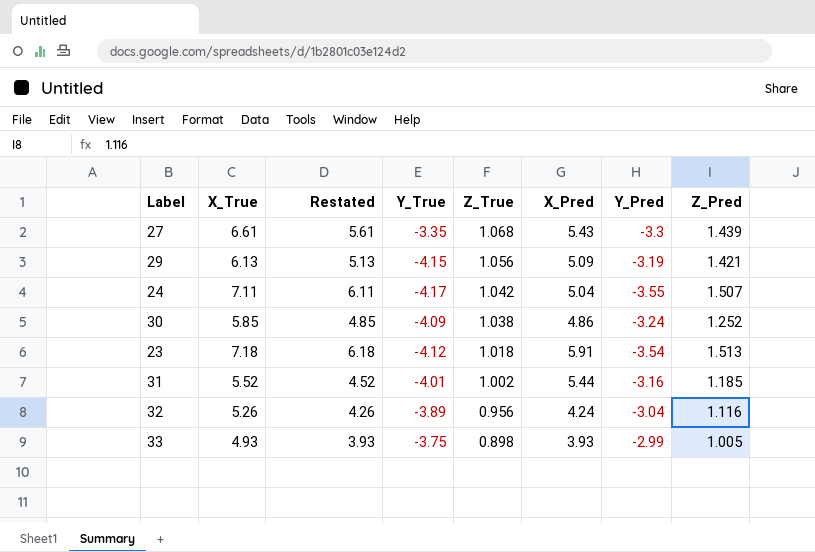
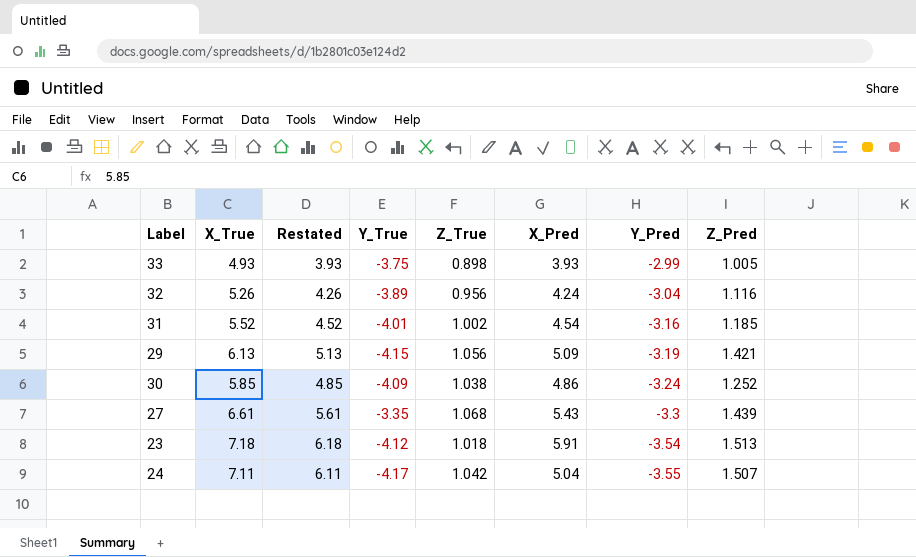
row order: Z_True descending -> Y_Pred descending
31 | X_Pred: 5.44 -> 4.54

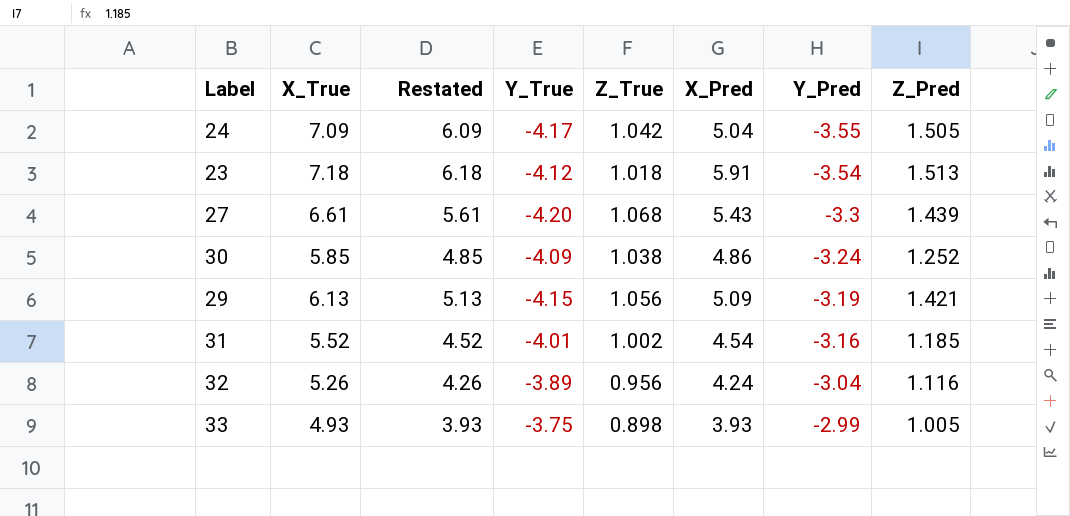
row order: Y_Pred descending -> Y_Pred ascending
24 | X_True: 7.11 -> 7.09
24 | Restated: 6.11 -> 6.09
24 | Z_Pred: 1.507 -> 1.505
27 | Y_True: -3.35 -> -4.20

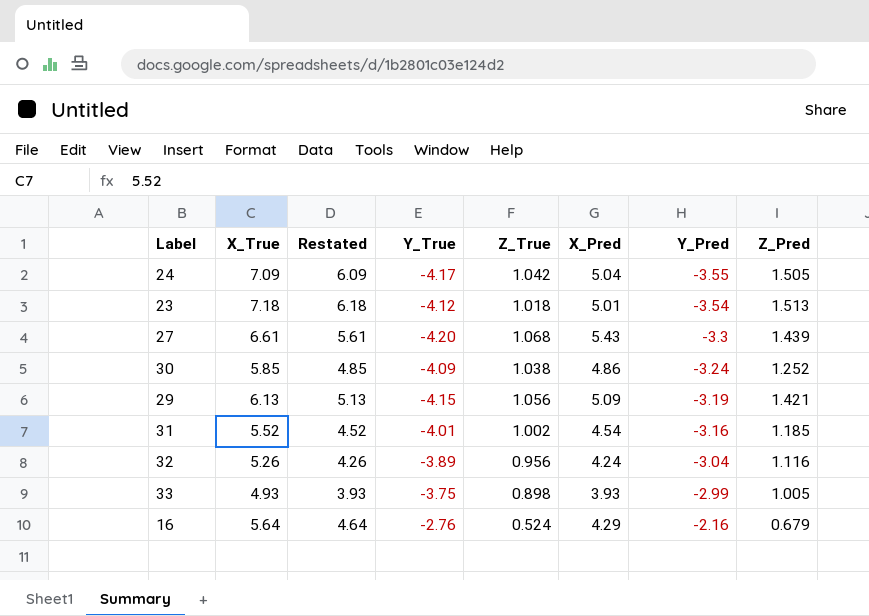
23 | X_Pred: 5.91 -> 5.01
row 16: none -> 5.64 | 4.64 | -2.76 | 0.524 | 4.29 | -2.16 | 0.679

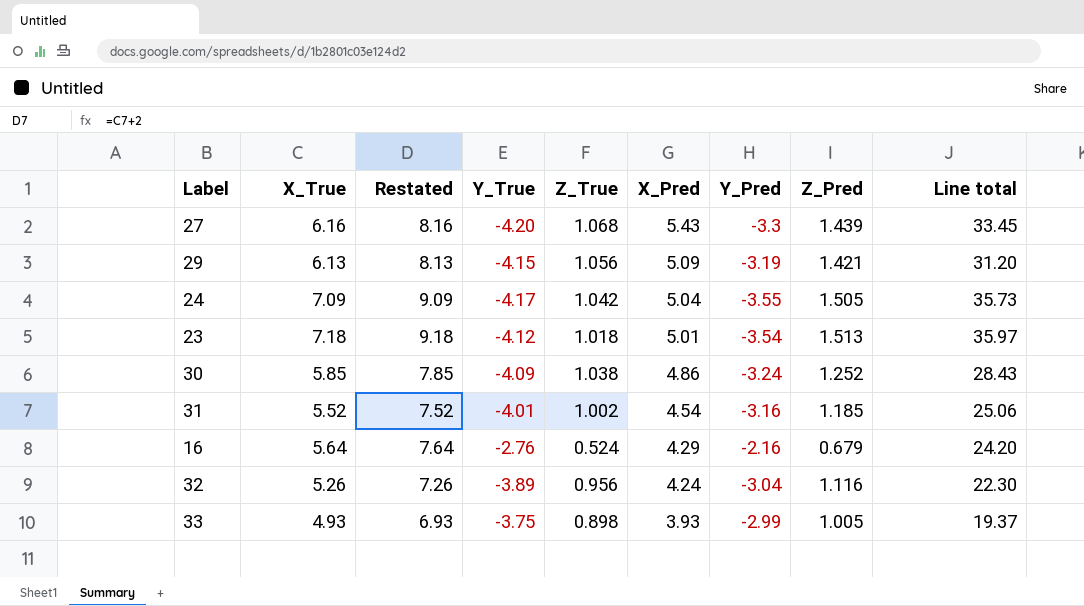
row order: Y_Pred ascending -> X_Pred descending
column Restated | formula: [X_True] - 1 -> [X_True] + 2
column Line total | formula: none -> [X_True] * [X_Pred]
27 | X_True: 6.61 -> 6.16

